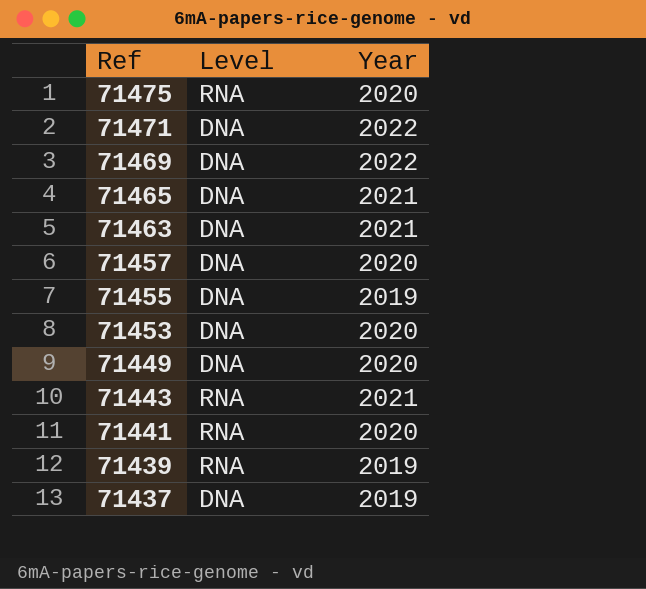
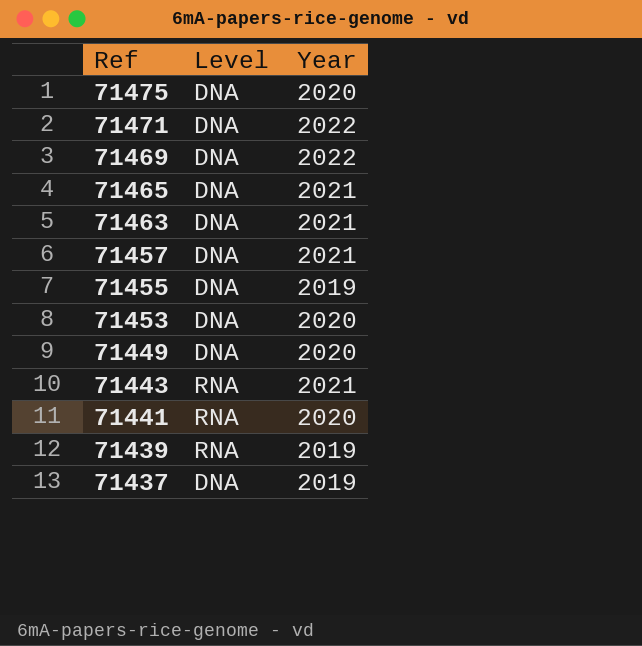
71475 | Level: RNA -> DNA
71457 | Year: 2020 -> 2021

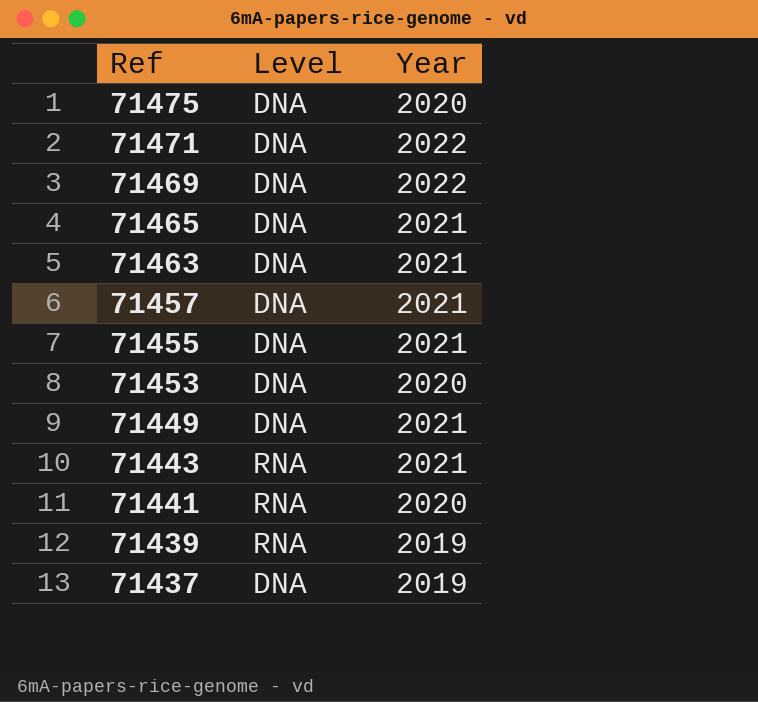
71455 | Year: 2019 -> 2021
71449 | Year: 2020 -> 2021

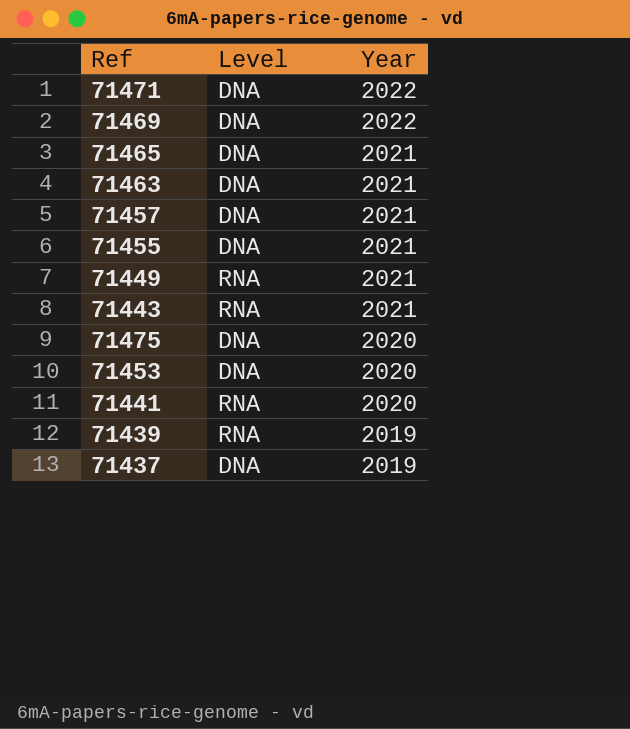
row order: Ref descending -> Year descending
71449 | Level: DNA -> RNA

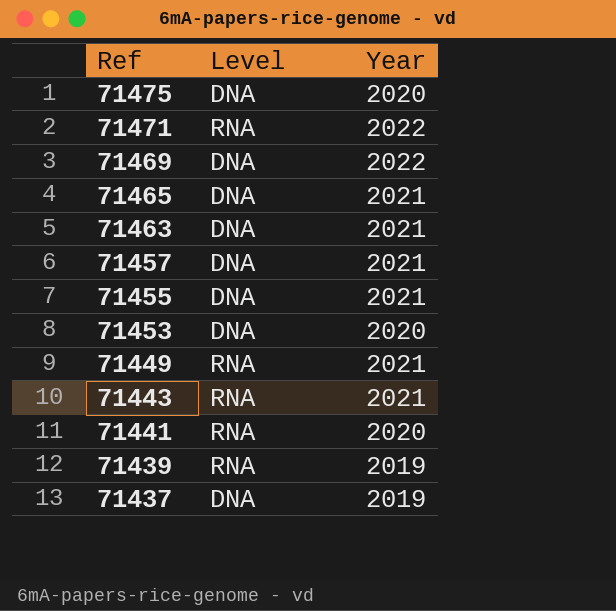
row order: Year descending -> Ref descending
71471 | Level: DNA -> RNA

